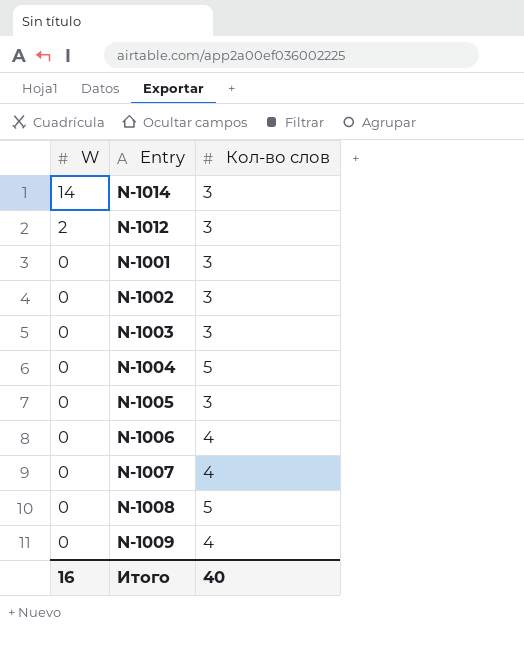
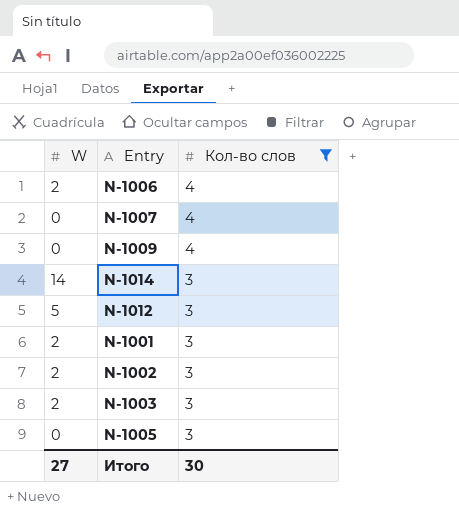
filter: none -> Кол-во слов != 5
row order: W descending -> Кол-во слов descending
N-1006 | W: 0 -> 2
N-1012 | W: 2 -> 5
N-1001 | W: 0 -> 2
N-1002 | W: 0 -> 2
N-1003 | W: 0 -> 2
Итого | W: 16 -> 27
Итого | Кол-во слов: 40 -> 30

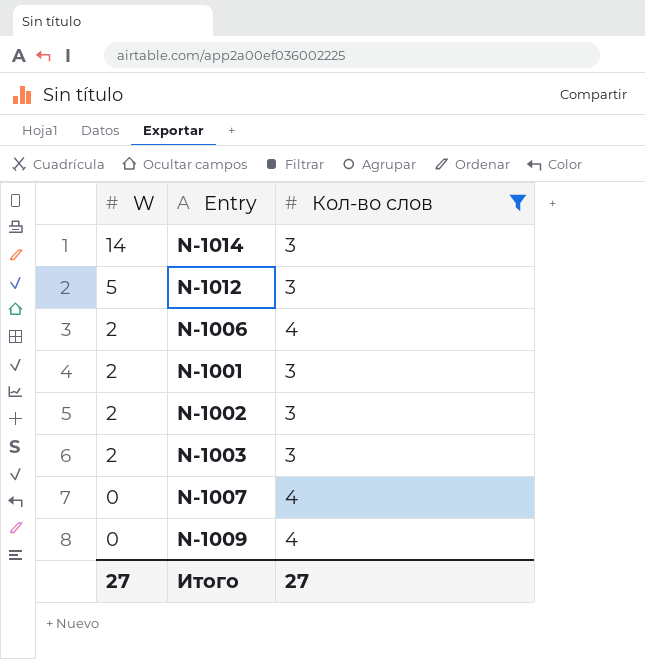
row order: Кол-во слов descending -> W descending
row N-1005: 0 | 3 -> none
Итого | Кол-во слов: 30 -> 27

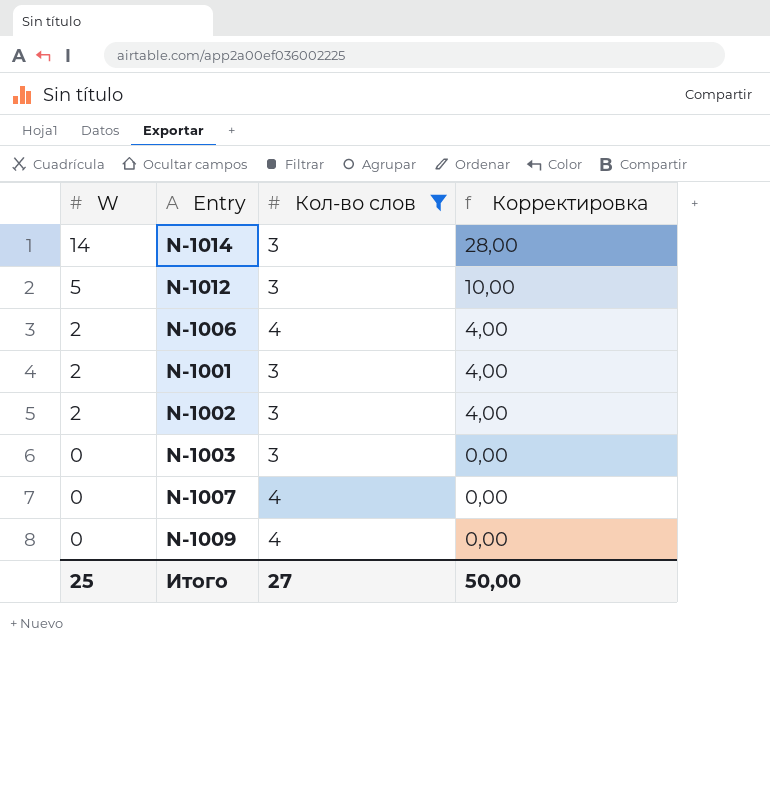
column Корректировка | formula: none -> [W] * 2
N-1003 | W: 2 -> 0
Итого | W: 27 -> 25

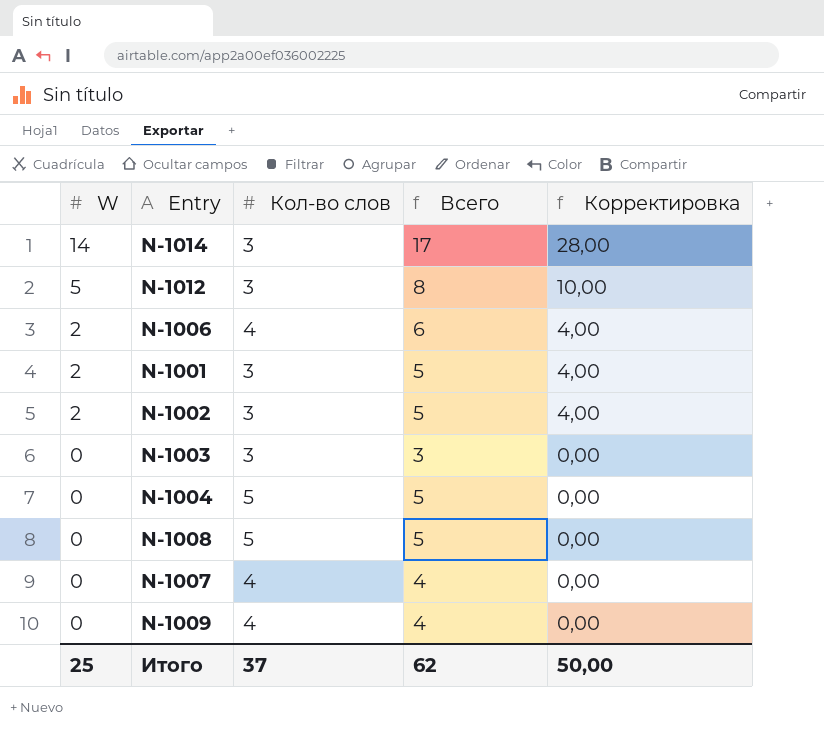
filter: Кол-во слов != 5 -> none
column Всего | formula: none -> [W] + [Кол-во слов]
Итого | Кол-во слов: 27 -> 37

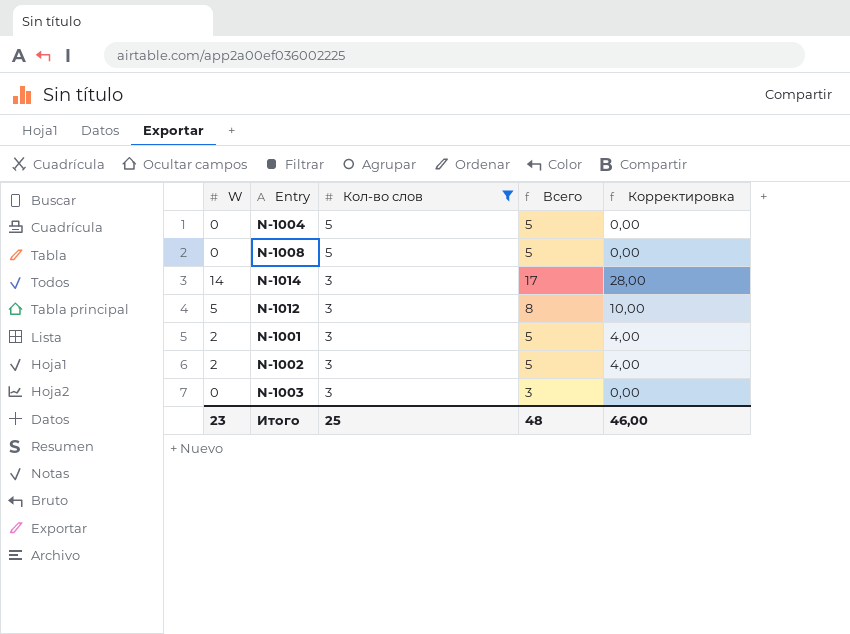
filter: none -> Кол-во слов != 4
row order: W descending -> Кол-во слов descending
Итого | W: 25 -> 23
Итого | Кол-во слов: 37 -> 25
Итого | Всего: 62 -> 48
Итого | Корректировка: 50,00 -> 46,00

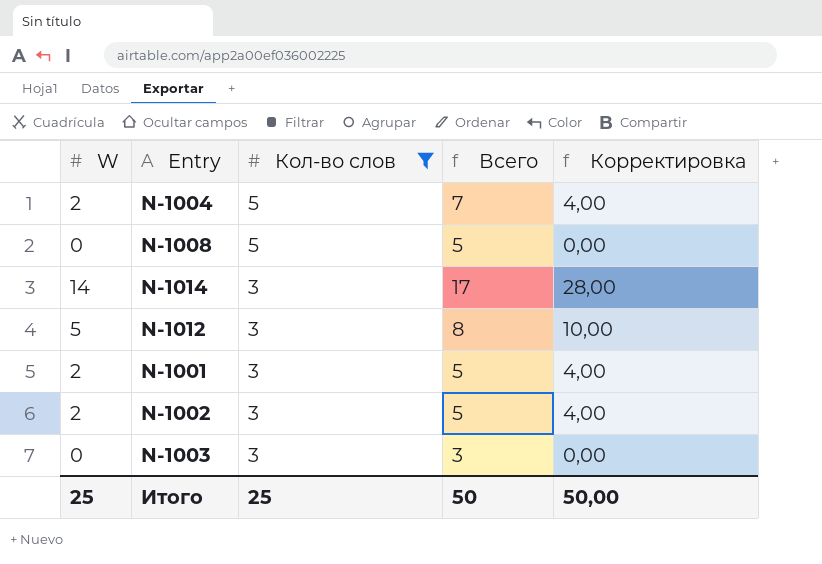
N-1004 | W: 0 -> 2
N-1004 | Всего: 5 -> 7
N-1004 | Корректировка: 0,00 -> 4,00
Итого | W: 23 -> 25
Итого | Всего: 48 -> 50
Итого | Корректировка: 46,00 -> 50,00

